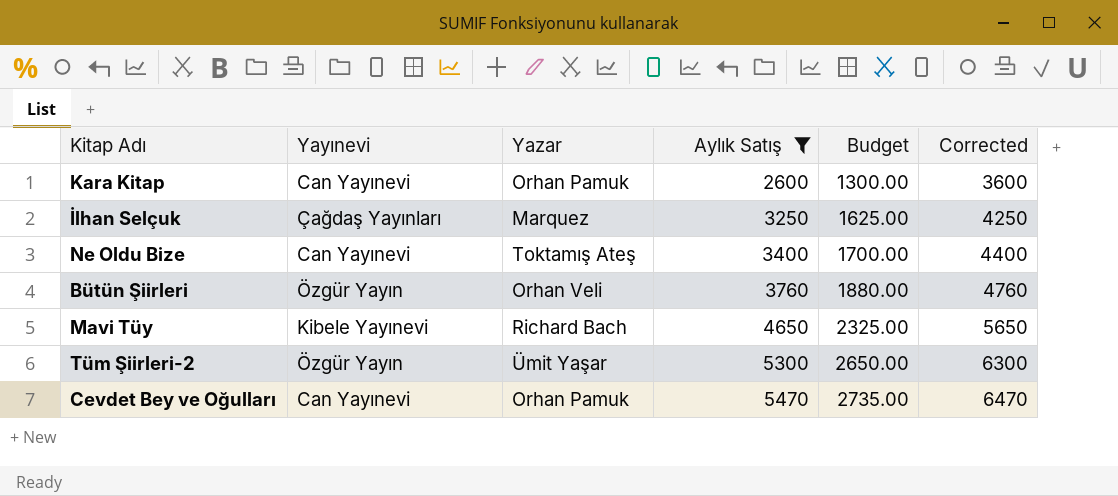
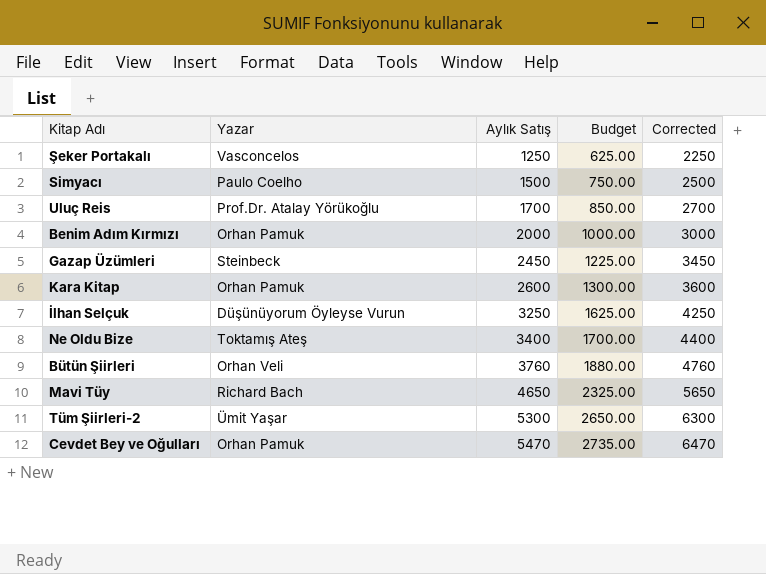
filter: Aylık Satış >= 2600 -> none
column Yayınevi | position: 2 -> none
İlhan Selçuk | Yazar: Marquez -> Düşünüyorum Öyleyse Vurun

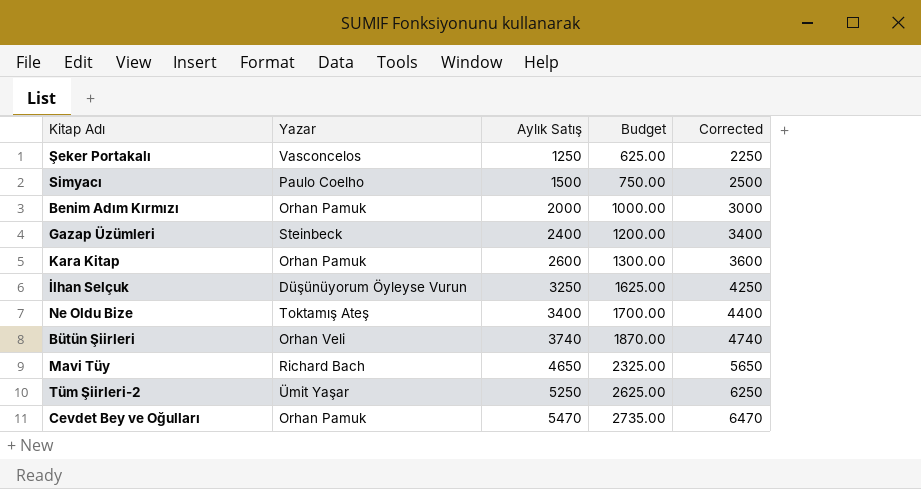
row Uluç Reis: Prof.Dr. Atalay Yörükoğlu | 1700 | 850.00 | 2700 -> none
Gazap Üzümleri | Aylık Satış: 2450 -> 2400
Gazap Üzümleri | Budget: 1225.00 -> 1200.00
Gazap Üzümleri | Corrected: 3450 -> 3400
Bütün Şiirleri | Aylık Satış: 3760 -> 3740
Bütün Şiirleri | Budget: 1880.00 -> 1870.00
Bütün Şiirleri | Corrected: 4760 -> 4740
Tüm Şiirleri-2 | Aylık Satış: 5300 -> 5250
Tüm Şiirleri-2 | Budget: 2650.00 -> 2625.00
Tüm Şiirleri-2 | Corrected: 6300 -> 6250

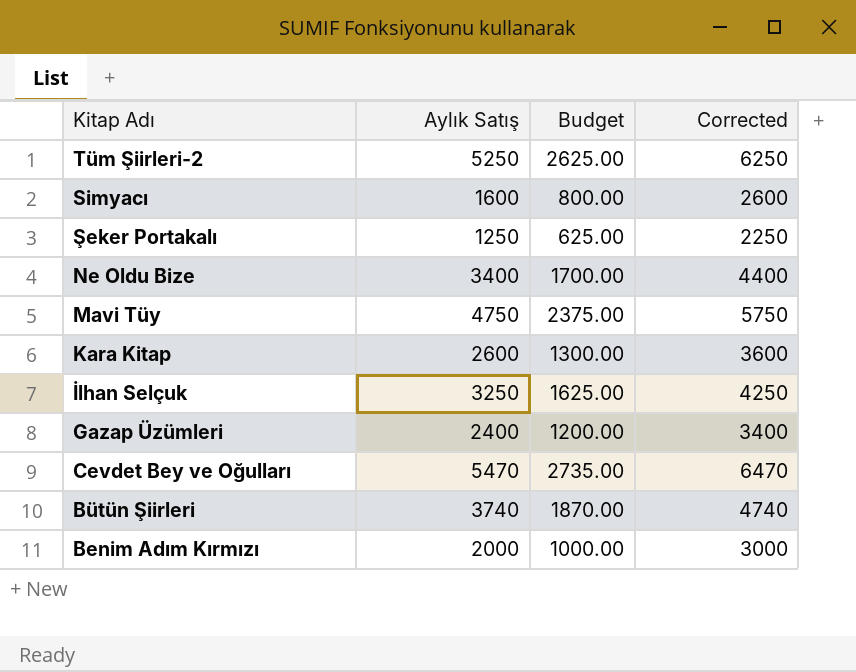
row order: Aylık Satış ascending -> Kitap Adı descending
column Yazar | position: 2 -> none
Simyacı | Aylık Satış: 1500 -> 1600
Simyacı | Budget: 750.00 -> 800.00
Simyacı | Corrected: 2500 -> 2600
Mavi Tüy | Aylık Satış: 4650 -> 4750
Mavi Tüy | Budget: 2325.00 -> 2375.00
Mavi Tüy | Corrected: 5650 -> 5750

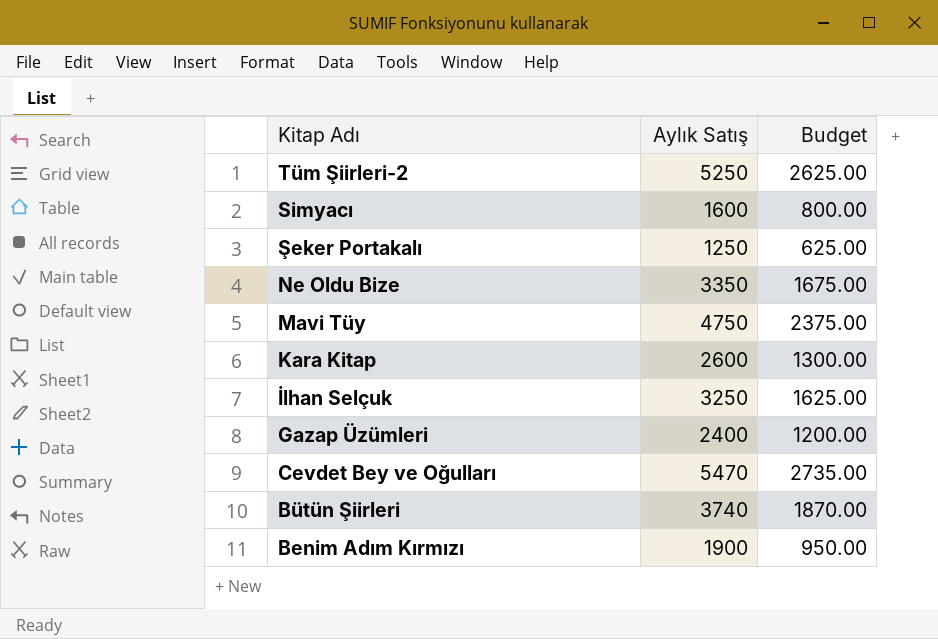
column Corrected | formula: [Aylık Satış] + 1000 -> none
Ne Oldu Bize | Aylık Satış: 3400 -> 3350
Ne Oldu Bize | Budget: 1700.00 -> 1675.00
Benim Adım Kırmızı | Aylık Satış: 2000 -> 1900
Benim Adım Kırmızı | Budget: 1000.00 -> 950.00

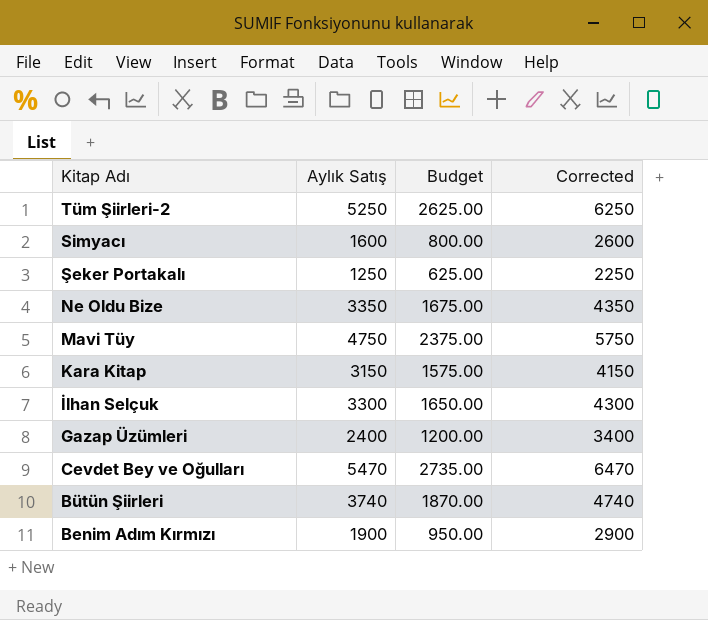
column Corrected | formula: none -> [Aylık Satış] + 1000
Kara Kitap | Aylık Satış: 2600 -> 3150
Kara Kitap | Budget: 1300.00 -> 1575.00
İlhan Selçuk | Aylık Satış: 3250 -> 3300
İlhan Selçuk | Budget: 1625.00 -> 1650.00

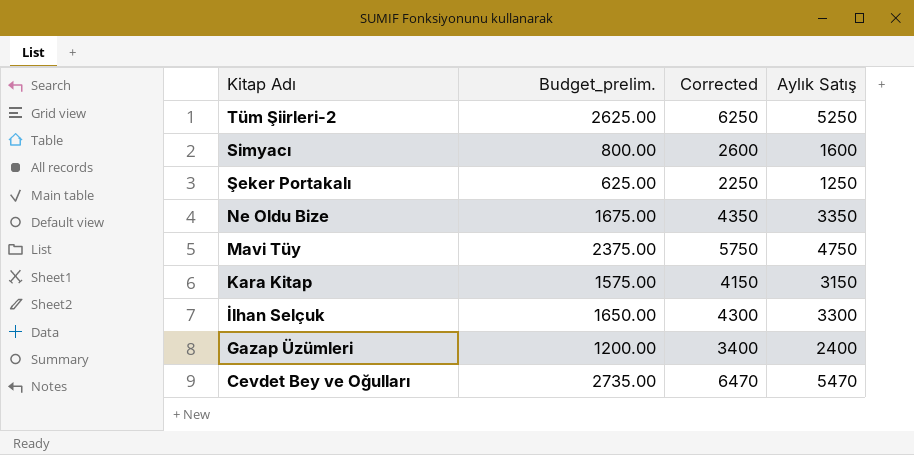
column name: Budget -> Budget_prelim.
column Aylık Satış | position: 2 -> 4
row Bütün Şiirleri: 3740 | 1870.00 | 4740 -> none
row Benim Adım Kırmızı: 1900 | 950.00 | 2900 -> none

